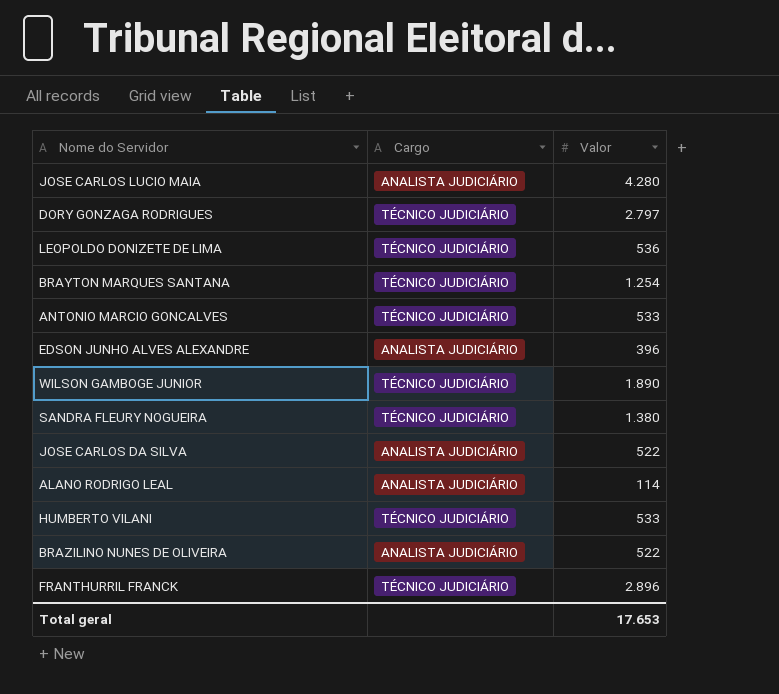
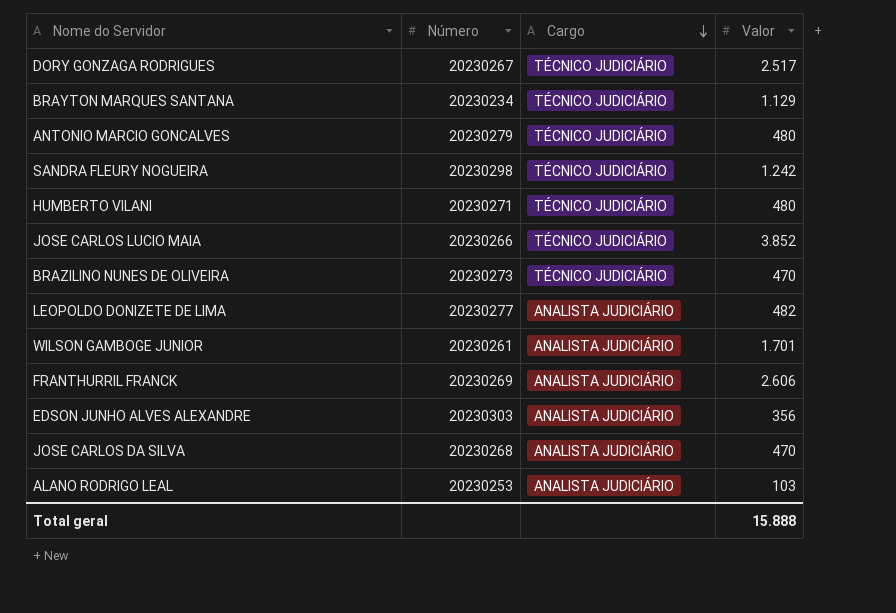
row order: none -> Cargo descending
column Número | position: none -> 2
DORY GONZAGA RODRIGUES | Valor: 2.797 -> 2.517
BRAYTON MARQUES SANTANA | Valor: 1.254 -> 1.129
ANTONIO MARCIO GONCALVES | Valor: 533 -> 480
SANDRA FLEURY NOGUEIRA | Valor: 1.380 -> 1.242
HUMBERTO VILANI | Valor: 533 -> 480
JOSE CARLOS LUCIO MAIA | Cargo: ANALISTA JUDICIÁRIO -> TÉCNICO JUDICIÁRIO
JOSE CARLOS LUCIO MAIA | Valor: 4.280 -> 3.852
BRAZILINO NUNES DE OLIVEIRA | Cargo: ANALISTA JUDICIÁRIO -> TÉCNICO JUDICIÁRIO
BRAZILINO NUNES DE OLIVEIRA | Valor: 522 -> 470
LEOPOLDO DONIZETE DE LIMA | Cargo: TÉCNICO JUDICIÁRIO -> ANALISTA JUDICIÁRIO
LEOPOLDO DONIZETE DE LIMA | Valor: 536 -> 482
WILSON GAMBOGE JUNIOR | Cargo: TÉCNICO JUDICIÁRIO -> ANALISTA JUDICIÁRIO
WILSON GAMBOGE JUNIOR | Valor: 1.890 -> 1.701
FRANTHURRIL FRANCK | Cargo: TÉCNICO JUDICIÁRIO -> ANALISTA JUDICIÁRIO
FRANTHURRIL FRANCK | Valor: 2.896 -> 2.606
EDSON JUNHO ALVES ALEXANDRE | Valor: 396 -> 356
JOSE CARLOS DA SILVA | Valor: 522 -> 470
ALANO RODRIGO LEAL | Valor: 114 -> 103
Total geral | Valor: 17.653 -> 15.888

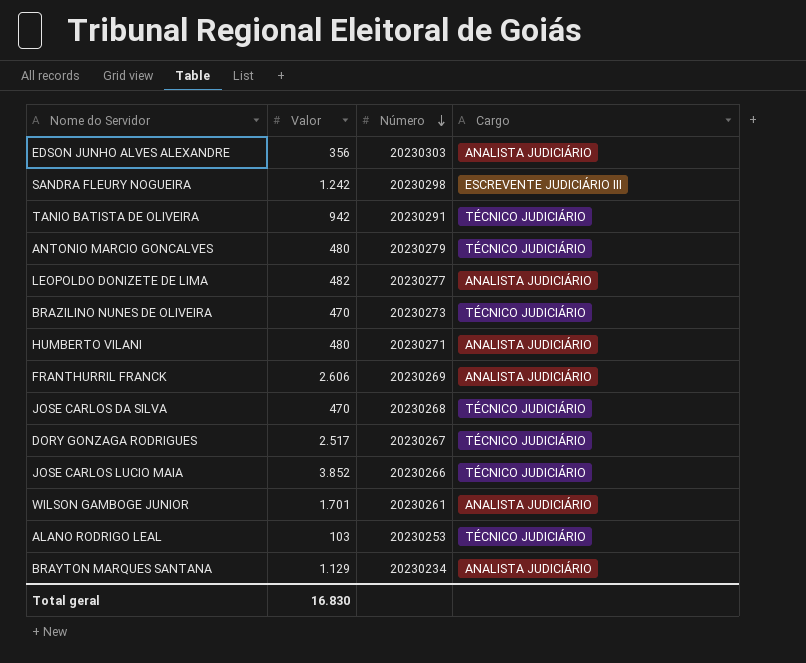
row order: Cargo descending -> Número descending
column Valor | position: 4 -> 2
SANDRA FLEURY NOGUEIRA | Cargo: TÉCNICO JUDICIÁRIO -> ESCREVENTE JUDICIÁRIO III
row TANIO BATISTA DE OLIVEIRA: none -> 942 | 20230291 | TÉCNICO JUDICIÁRIO
HUMBERTO VILANI | Cargo: TÉCNICO JUDICIÁRIO -> ANALISTA JUDICIÁRIO
JOSE CARLOS DA SILVA | Cargo: ANALISTA JUDICIÁRIO -> TÉCNICO JUDICIÁRIO
ALANO RODRIGO LEAL | Cargo: ANALISTA JUDICIÁRIO -> TÉCNICO JUDICIÁRIO
BRAYTON MARQUES SANTANA | Cargo: TÉCNICO JUDICIÁRIO -> ANALISTA JUDICIÁRIO
Total geral | Valor: 15.888 -> 16.830

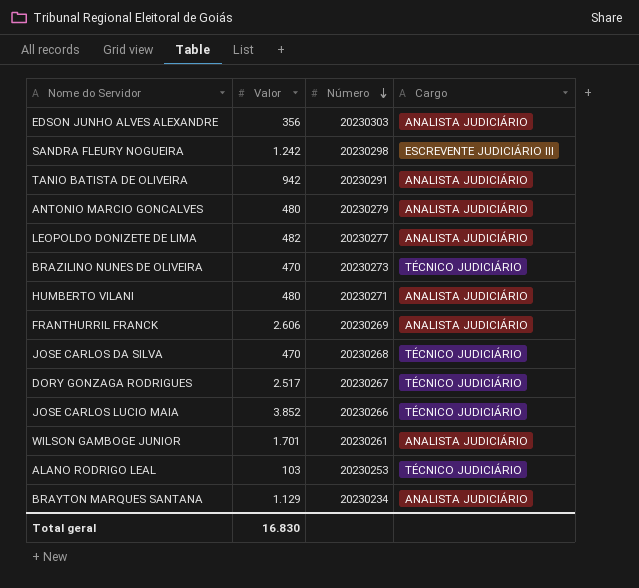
TANIO BATISTA DE OLIVEIRA | Cargo: TÉCNICO JUDICIÁRIO -> ANALISTA JUDICIÁRIO
ANTONIO MARCIO GONCALVES | Cargo: TÉCNICO JUDICIÁRIO -> ANALISTA JUDICIÁRIO

